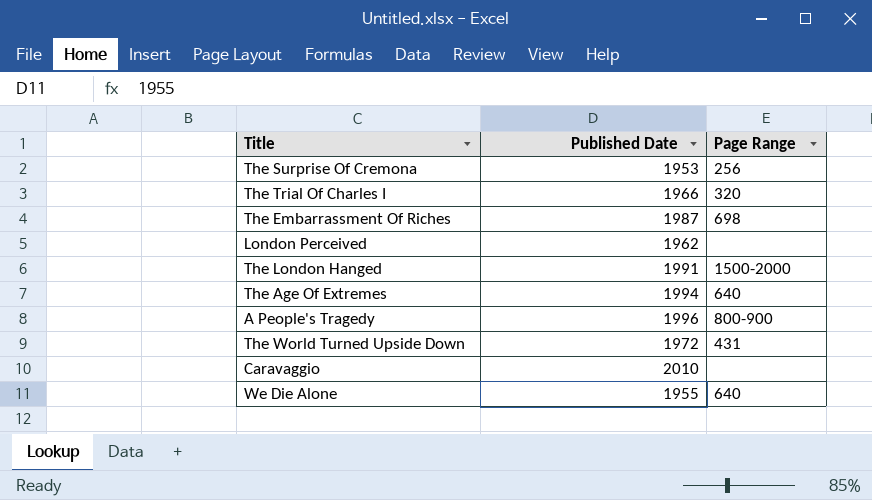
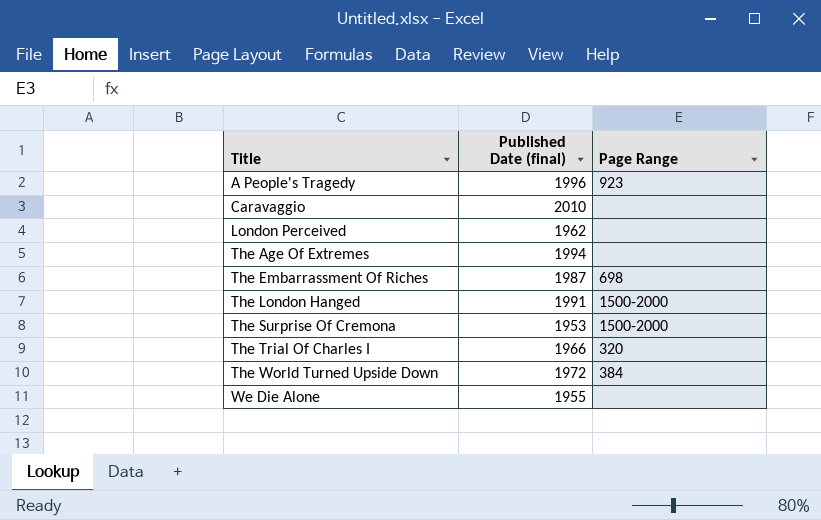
row order: none -> Title ascending
column name: Published Date -> Published Date (final)
A People's Tragedy | Page Range: 800-900 -> 923
The Age Of Extremes | Page Range: 640 -> none
The Surprise Of Cremona | Page Range: 256 -> 1500-2000
The World Turned Upside Down | Page Range: 431 -> 384
We Die Alone | Page Range: 640 -> none

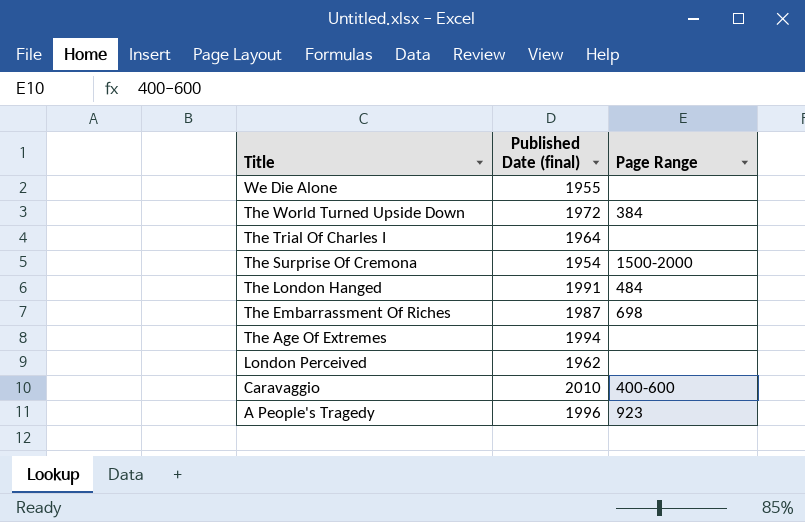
row order: Title ascending -> Title descending
The Trial Of Charles I | Published Date (final): 1966 -> 1964
The Trial Of Charles I | Page Range: 320 -> none
The Surprise Of Cremona | Published Date (final): 1953 -> 1954
The London Hanged | Page Range: 1500-2000 -> 484
Caravaggio | Page Range: none -> 400-600

